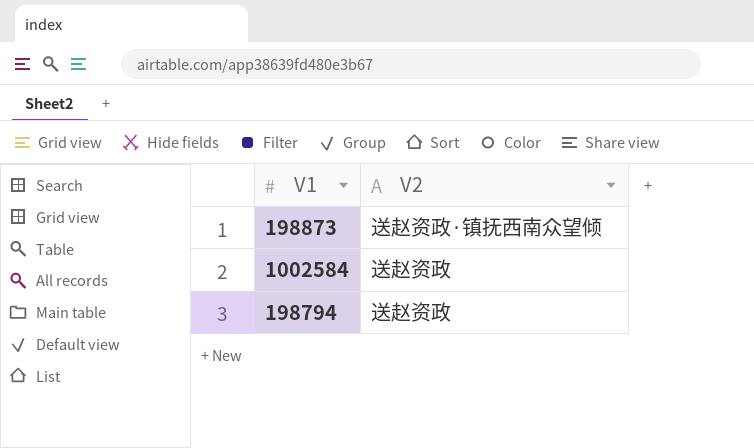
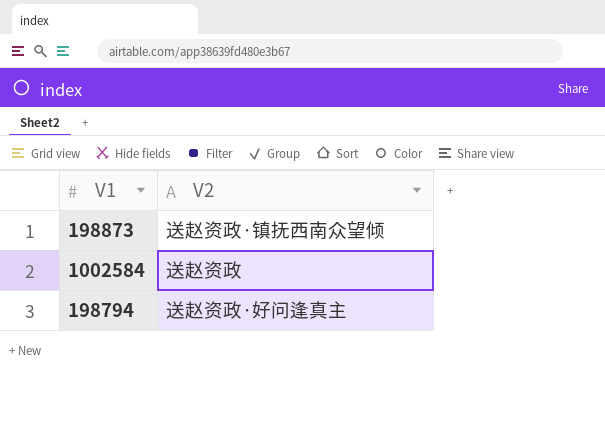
198794 | V2: 送赵资政 -> 送赵资政·好问逢真主

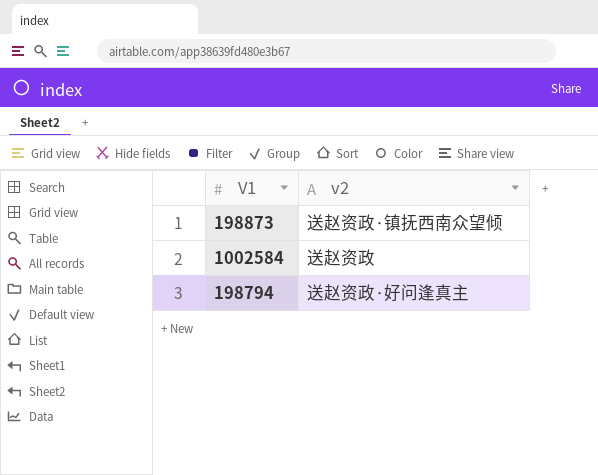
column name: V2 -> v2

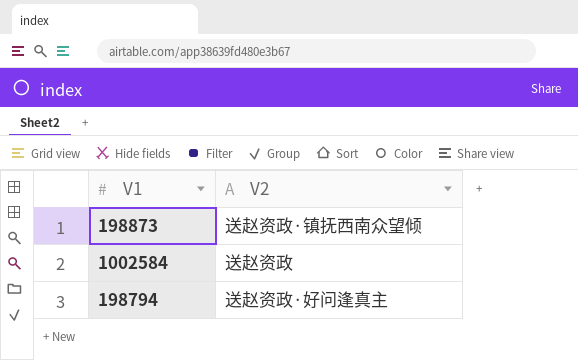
column name: v2 -> V2

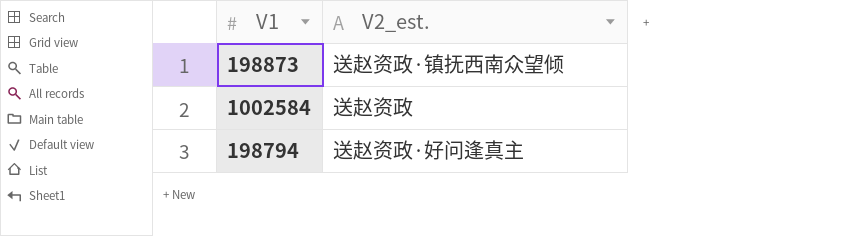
column name: V2 -> V2_est.

